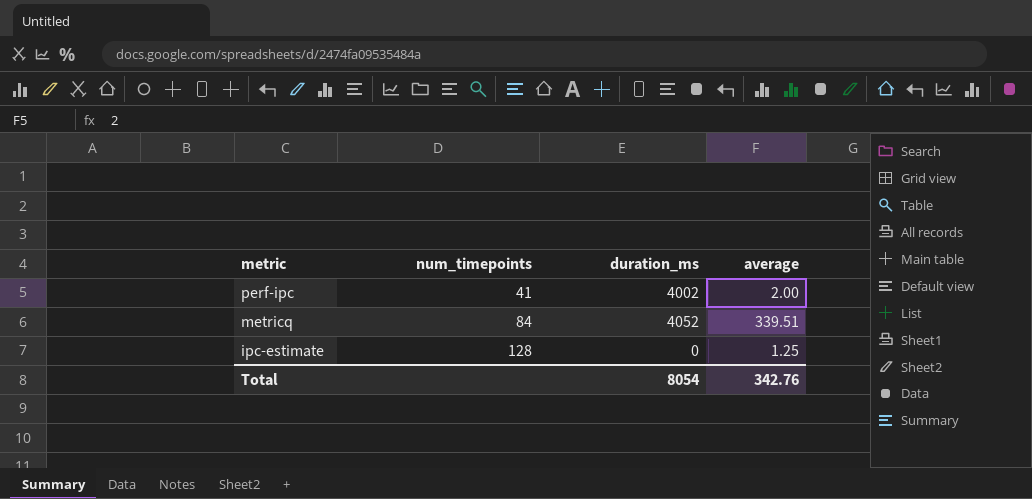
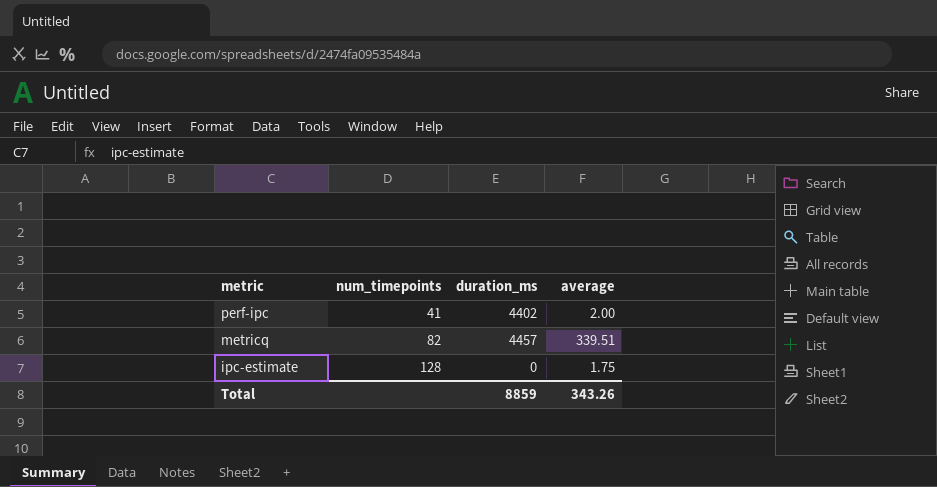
perf-ipc | duration_ms: 4002 -> 4402
metricq | num_timepoints: 84 -> 82
metricq | duration_ms: 4052 -> 4457
ipc-estimate | average: 1.25 -> 1.75
Total | duration_ms: 8054 -> 8859
Total | average: 342.76 -> 343.26

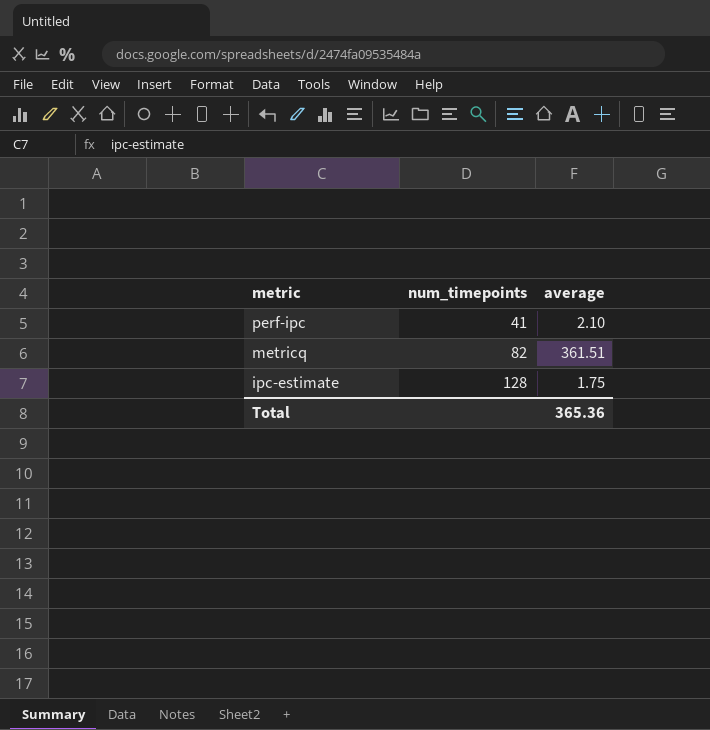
column duration_ms | position: 3 -> none
perf-ipc | average: 2.00 -> 2.10
metricq | average: 339.51 -> 361.51
Total | average: 343.26 -> 365.36

